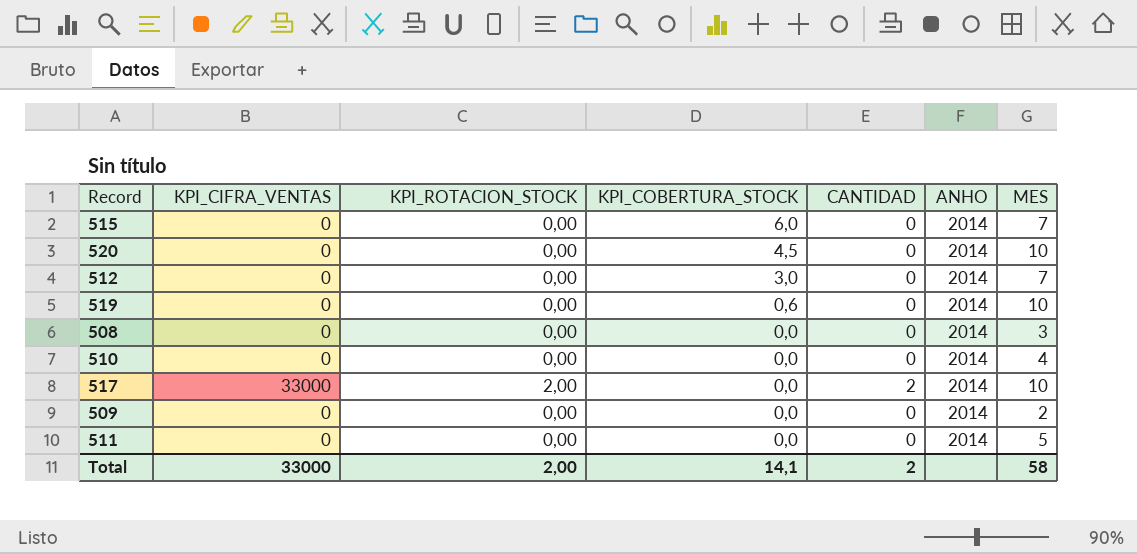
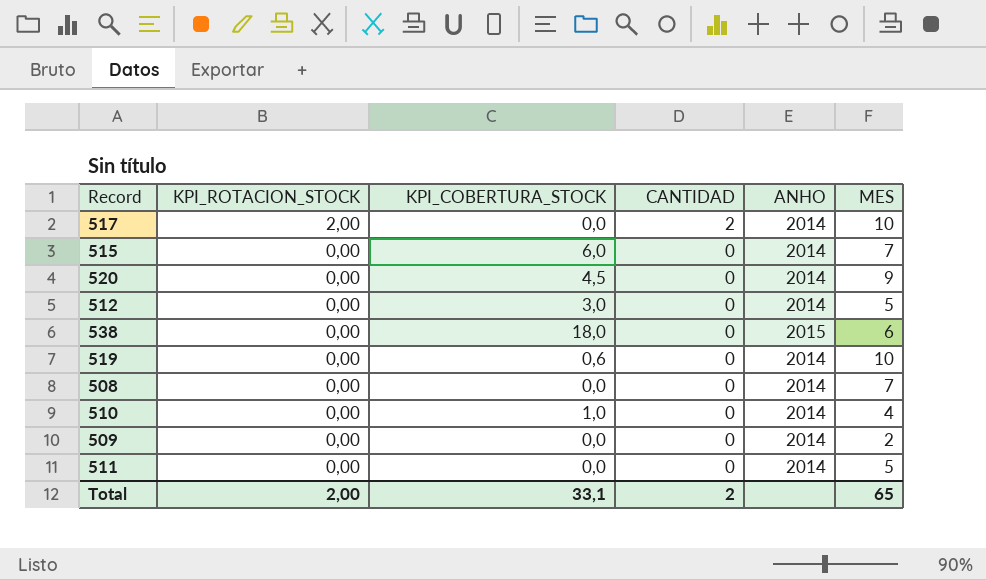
row order: KPI_COBERTURA_STOCK descending -> KPI_ROTACION_STOCK descending
column KPI_CIFRA_VENTAS | position: 2 -> none
520 | MES: 10 -> 9
512 | MES: 7 -> 5
row 538: none -> 0,00 | 18,0 | 0 | 2015 | 6
508 | MES: 3 -> 7
510 | KPI_COBERTURA_STOCK: 0,0 -> 1,0
Total | KPI_COBERTURA_STOCK: 14,1 -> 33,1
Total | MES: 58 -> 65

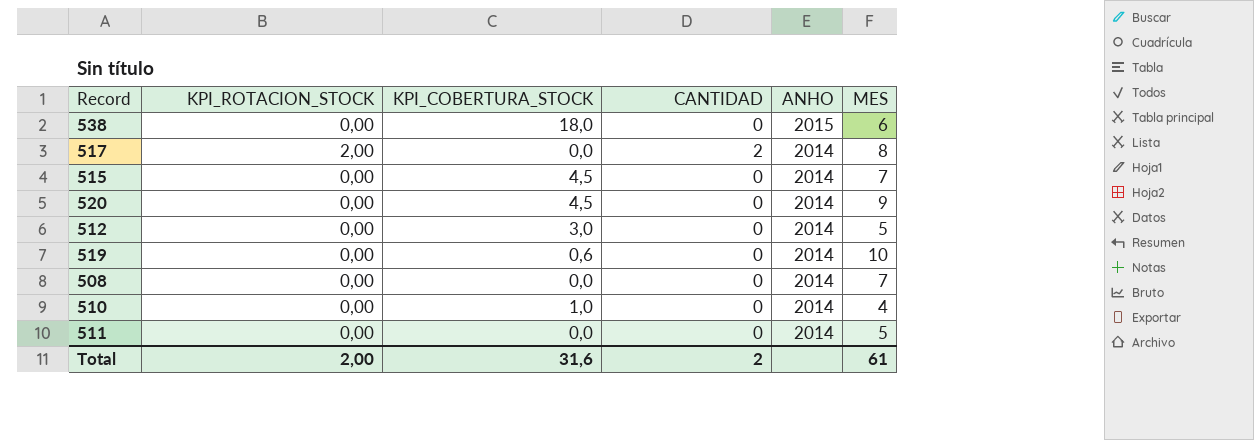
row order: KPI_ROTACION_STOCK descending -> ANHO descending
row 509: 0,00 | 0,0 | 0 | 2014 | 2 -> none
517 | MES: 10 -> 8
515 | KPI_COBERTURA_STOCK: 6,0 -> 4,5
Total | KPI_COBERTURA_STOCK: 33,1 -> 31,6
Total | MES: 65 -> 61

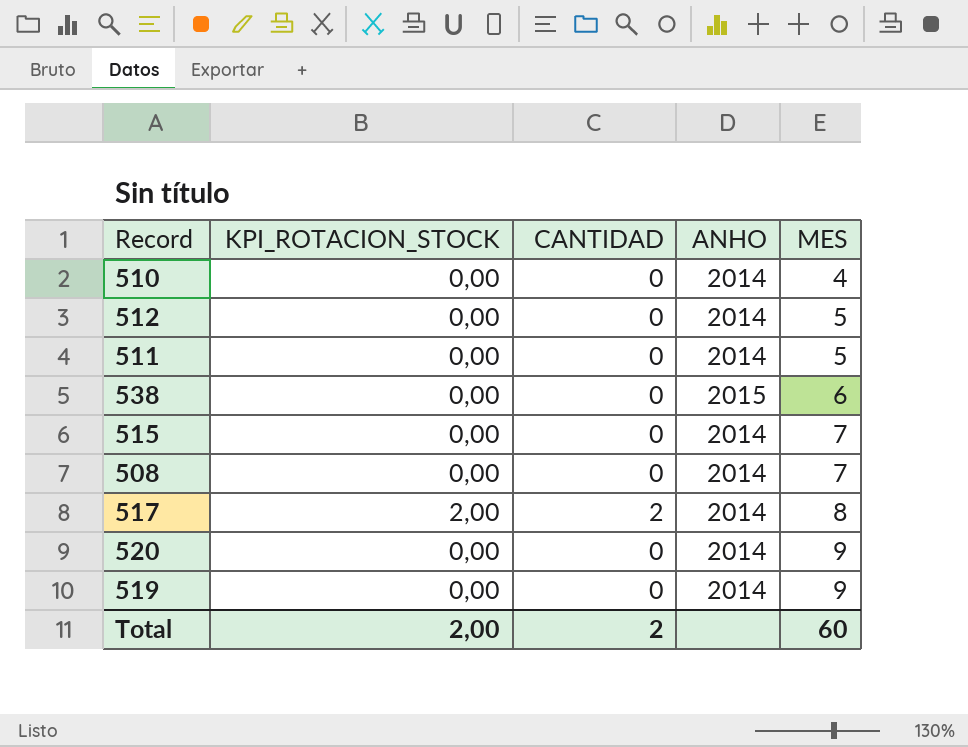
row order: ANHO descending -> MES ascending
column KPI_COBERTURA_STOCK | position: 3 -> none
519 | MES: 10 -> 9
Total | MES: 61 -> 60

